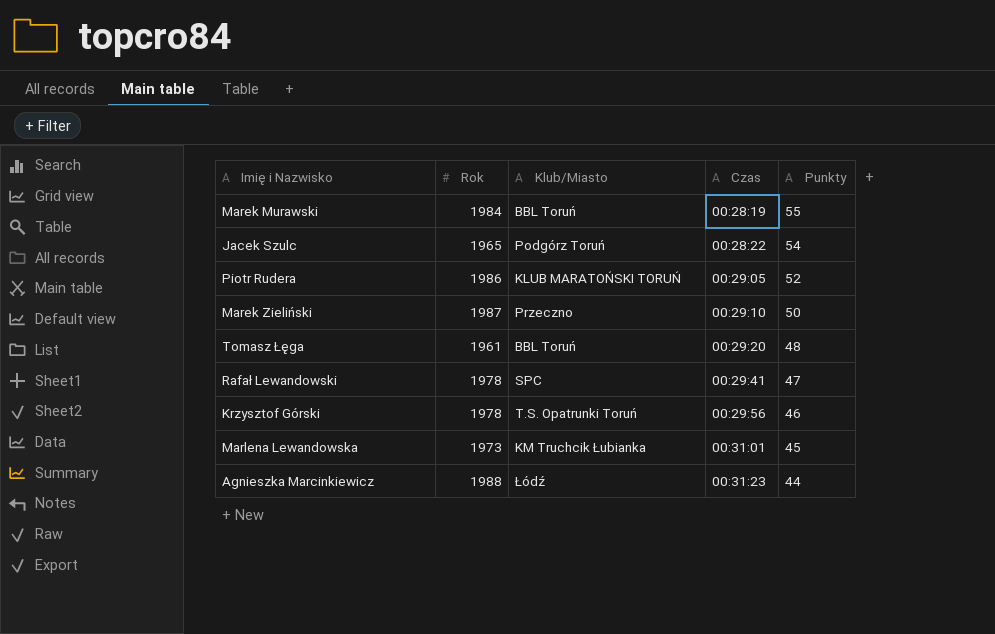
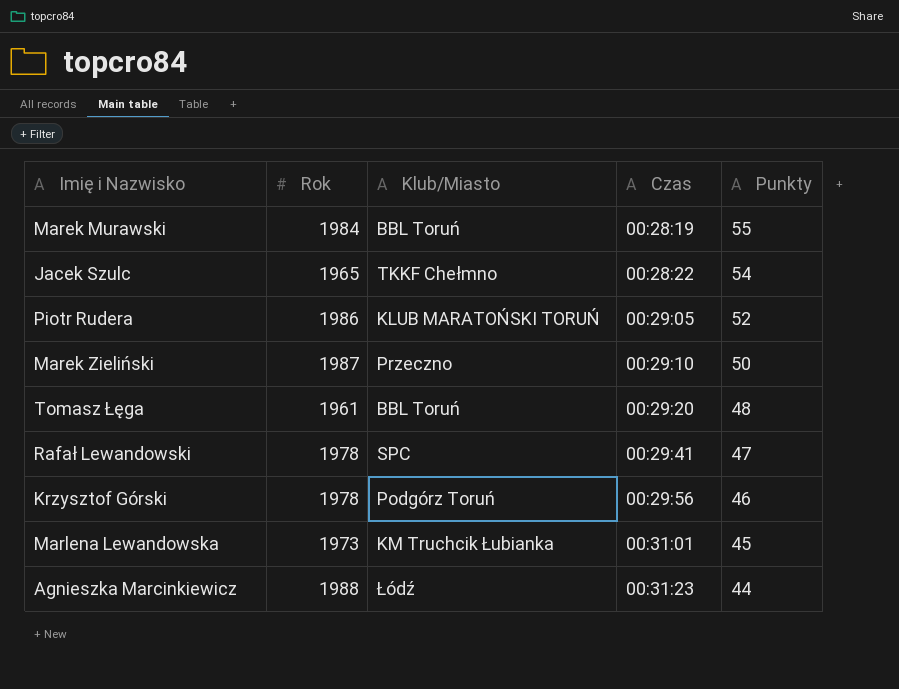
Jacek Szulc | Klub/Miasto: Podgórz Toruń -> TKKF Chełmno
Krzysztof Górski | Klub/Miasto: T.S. Opatrunki Toruń -> Podgórz Toruń

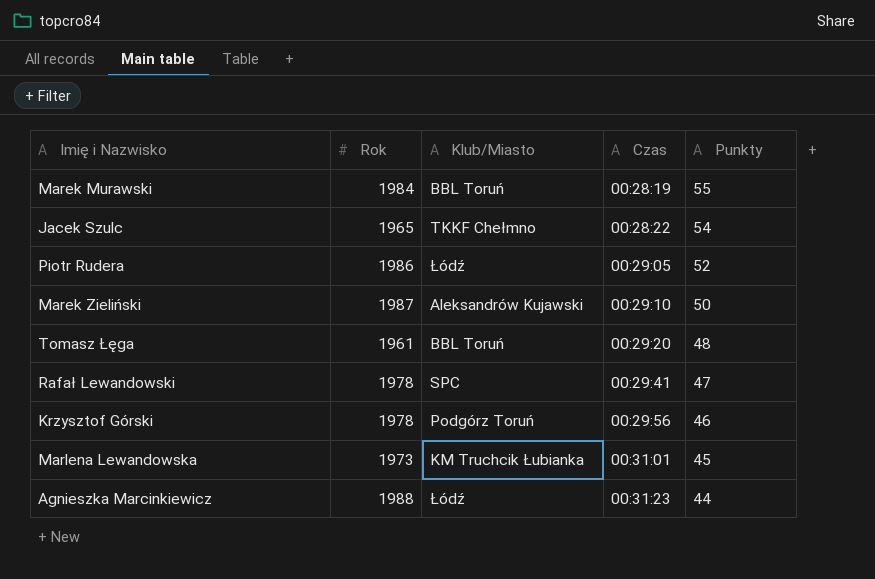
Piotr Rudera | Klub/Miasto: KLUB MARATOŃSKI TORUŃ -> Łódź
Marek Zieliński | Klub/Miasto: Przeczno -> Aleksandrów Kujawski

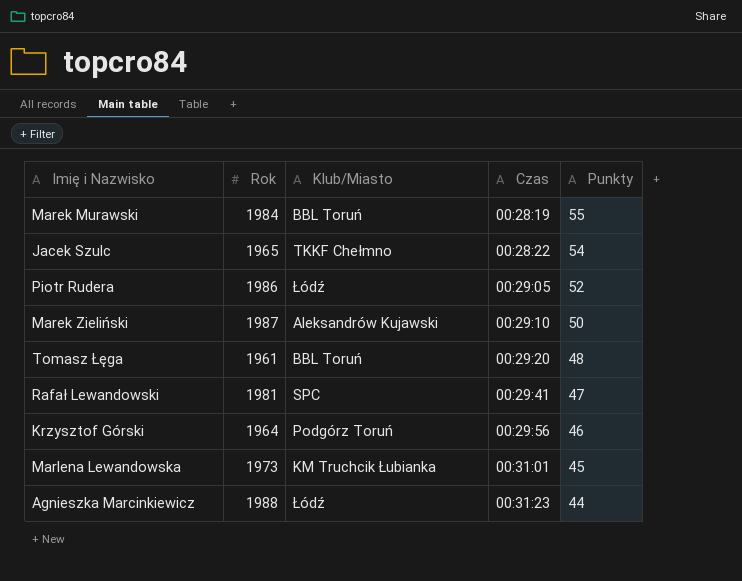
Rafał Lewandowski | Rok: 1978 -> 1981
Krzysztof Górski | Rok: 1978 -> 1964

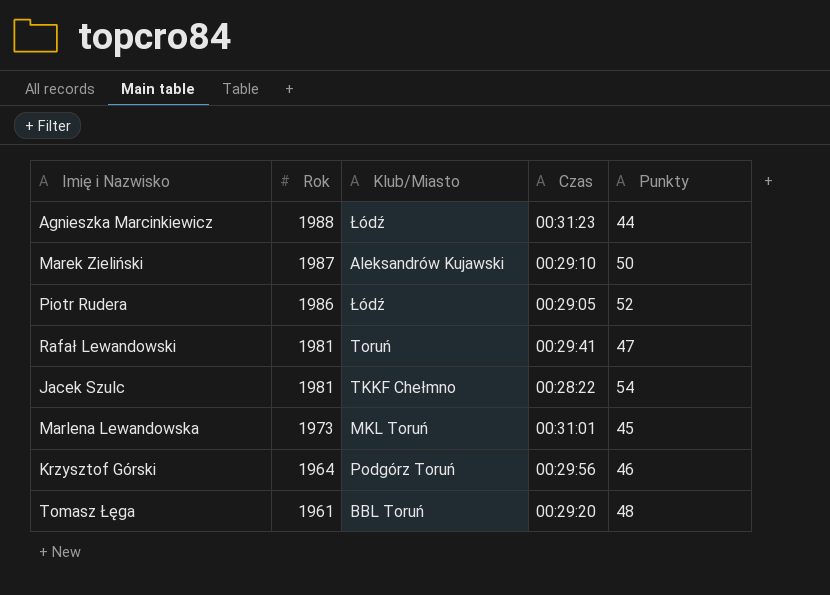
row order: Czas ascending -> Rok descending
row Marek Murawski: 1984 | BBL Toruń | 00:28:19 | 55 -> none
Rafał Lewandowski | Klub/Miasto: SPC -> Toruń
Jacek Szulc | Rok: 1965 -> 1981
Marlena Lewandowska | Klub/Miasto: KM Truchcik Łubianka -> MKL Toruń

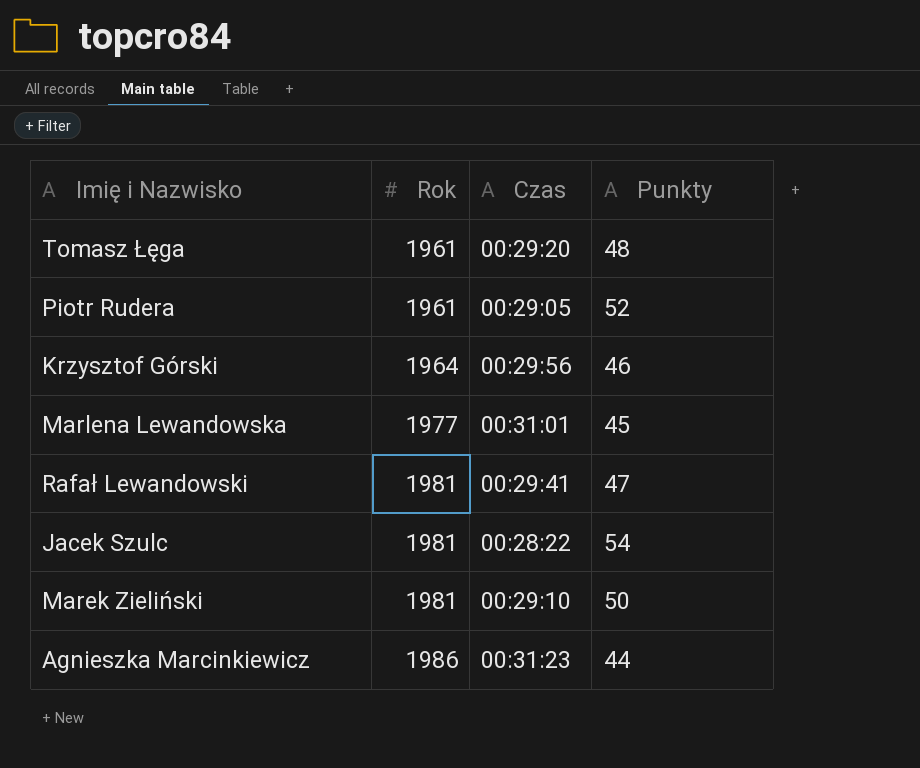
row order: Rok descending -> Rok ascending
column Klub/Miasto | position: 3 -> none
Piotr Rudera | Rok: 1986 -> 1961
Marlena Lewandowska | Rok: 1973 -> 1977
Marek Zieliński | Rok: 1987 -> 1981
Agnieszka Marcinkiewicz | Rok: 1988 -> 1986

